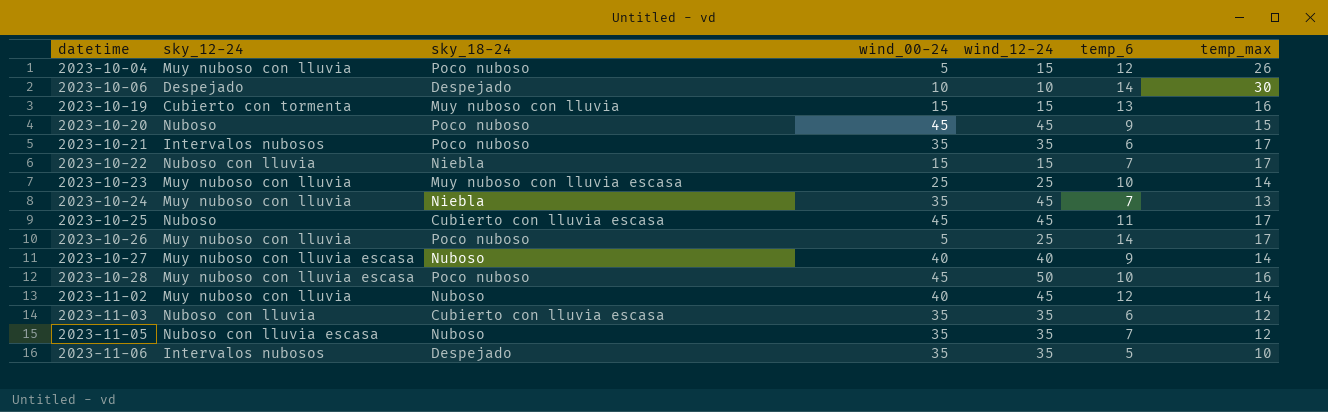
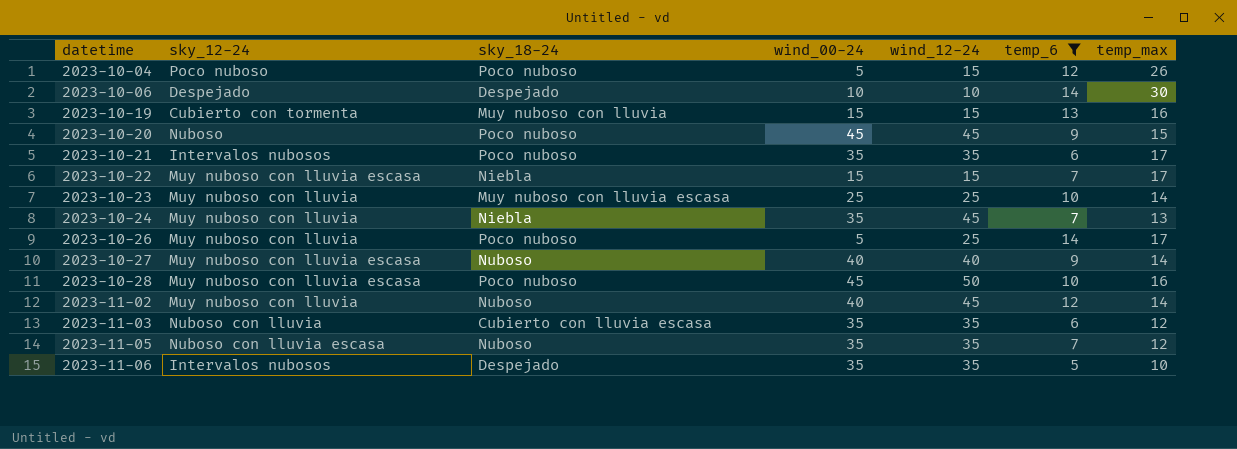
filter: none -> temp_6 != 11
2023-10-04 | sky_12-24: Muy nuboso con lluvia -> Poco nuboso
2023-10-22 | sky_12-24: Nuboso con lluvia -> Muy nuboso con lluvia escasa

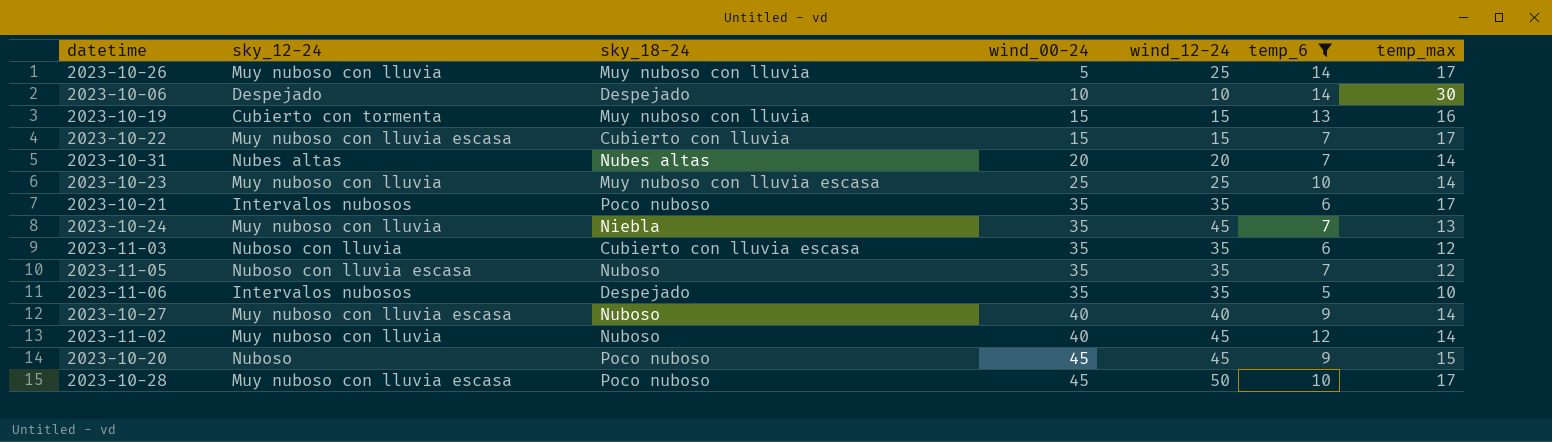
row order: datetime ascending -> wind_00-24 ascending
row 2023-10-04: Poco nuboso | Poco nuboso | 5 | 15 | 12 | 26 -> none
2023-10-26 | sky_18-24: Poco nuboso -> Muy nuboso con lluvia
2023-10-22 | sky_18-24: Niebla -> Cubierto con lluvia
row 2023-10-31: none -> Nubes altas | Nubes altas | 20 | 20 | 7 | 14
2023-10-28 | temp_max: 16 -> 17

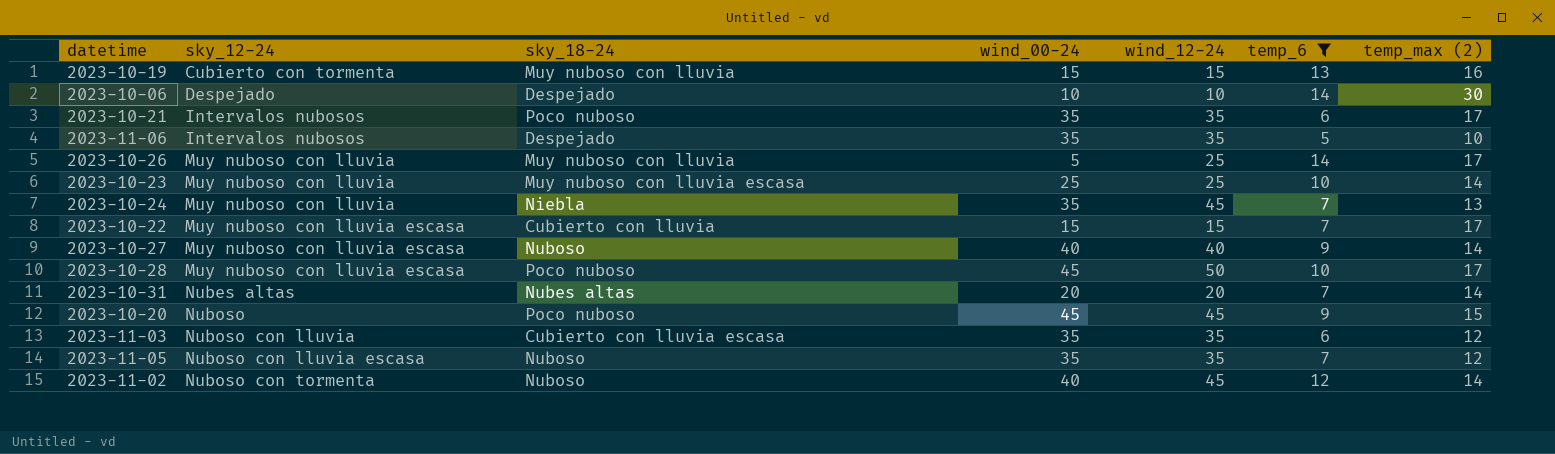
row order: wind_00-24 ascending -> sky_12-24 ascending
column name: temp_max -> temp_max (2)
2023-11-02 | sky_12-24: Muy nuboso con lluvia -> Nuboso con tormenta

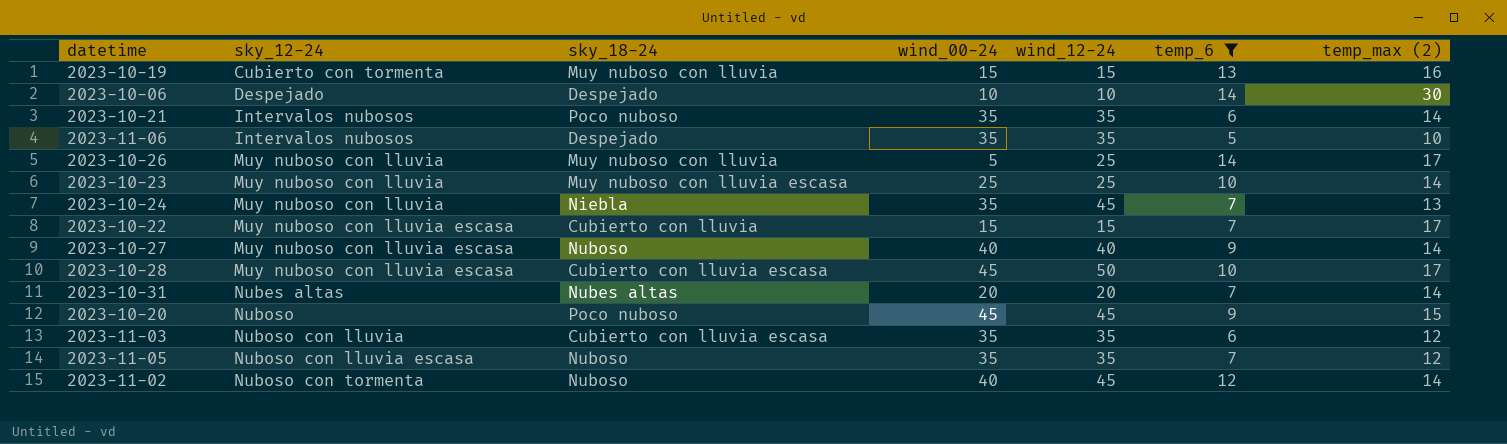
2023-10-21 | temp_max (2): 17 -> 14
2023-10-28 | sky_18-24: Poco nuboso -> Cubierto con lluvia escasa

